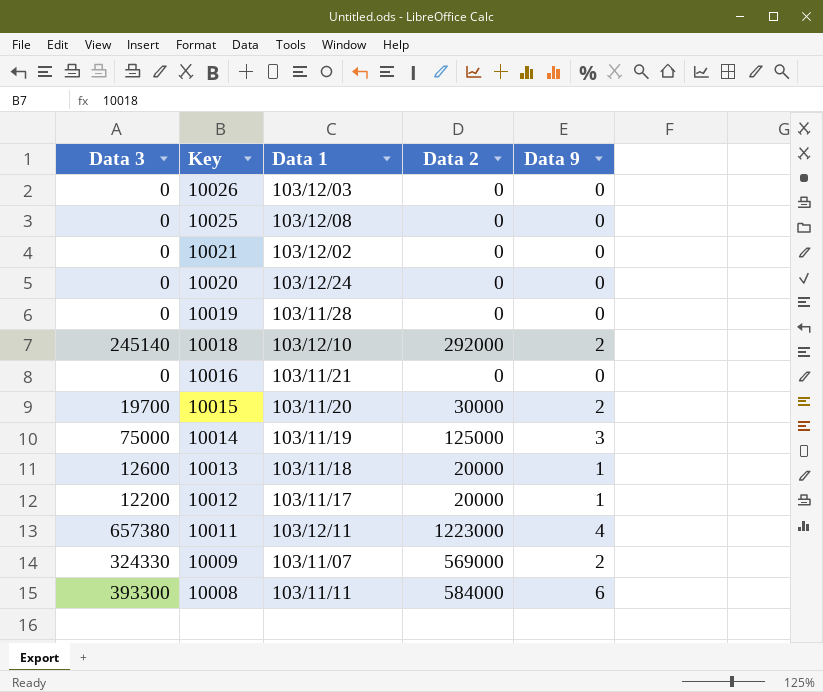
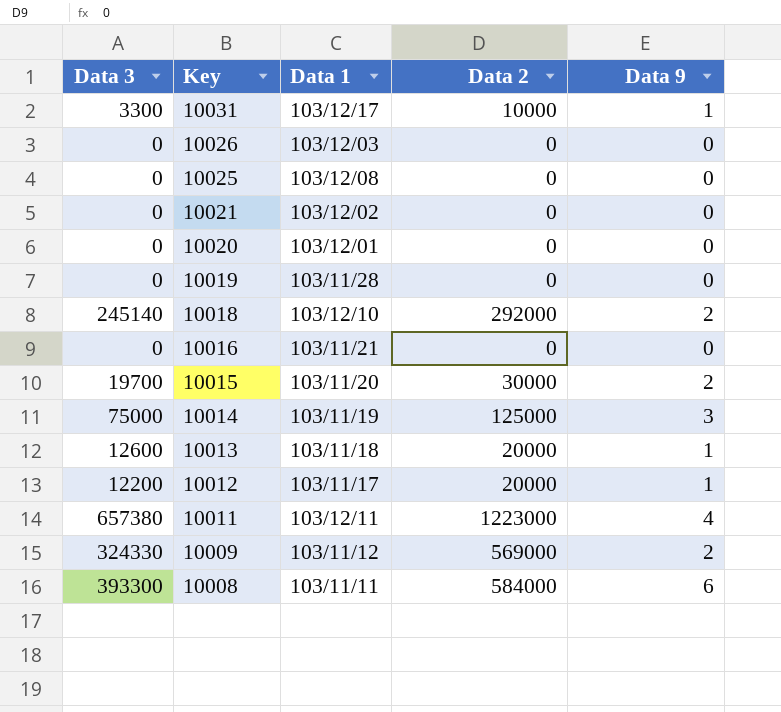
row 10031: none -> 3300 | 103/12/17 | 10000 | 1
10020 | Data 1: 103/12/24 -> 103/12/01
10009 | Data 1: 103/11/07 -> 103/11/12

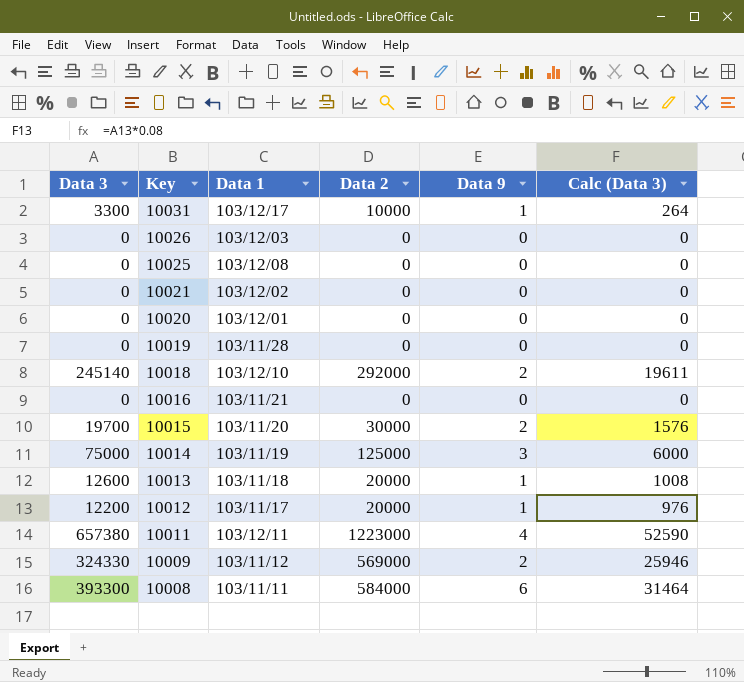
column Calc (Data 3) | formula: none -> [Data 3] * 0.08

